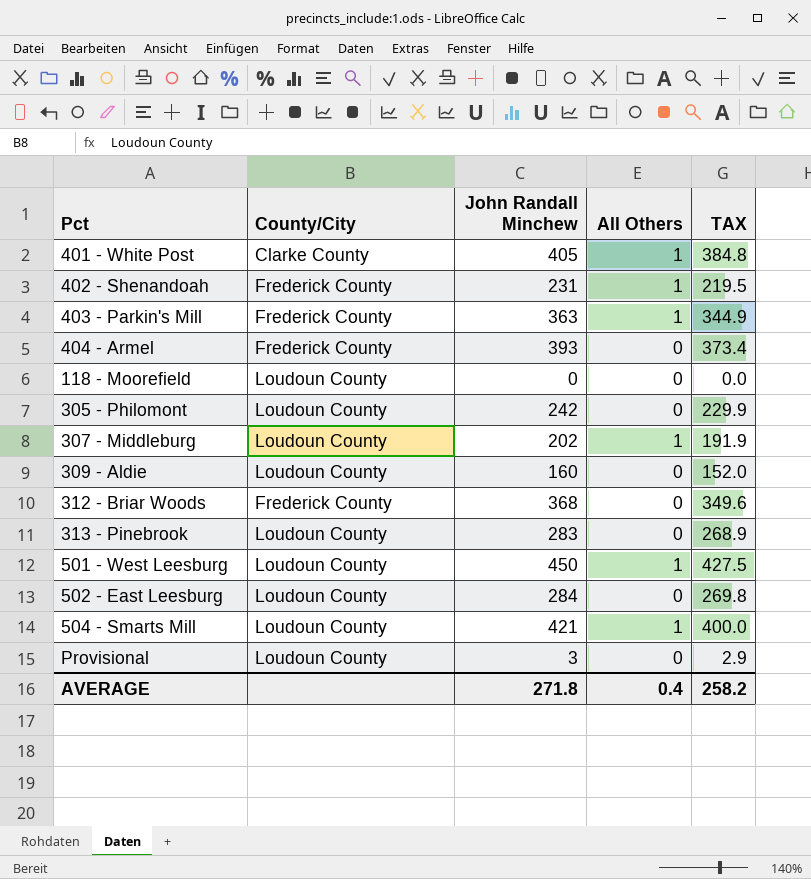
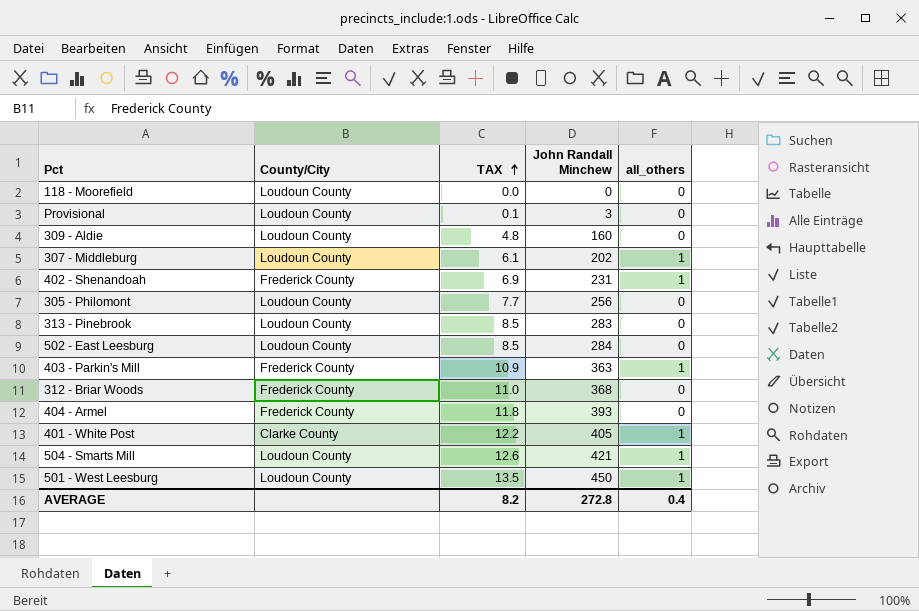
row order: none -> TAX ascending
column TAX | formula: [John Randall Minchew] * 0.95 -> [John Randall Minchew] * 0.03
column TAX | position: 5 -> 3
column name: All Others -> all_others
305 - Philomont | John Randall Minchew: 242 -> 256
AVERAGE | TAX: 258.2 -> 8.2
AVERAGE | John Randall Minchew: 271.8 -> 272.8

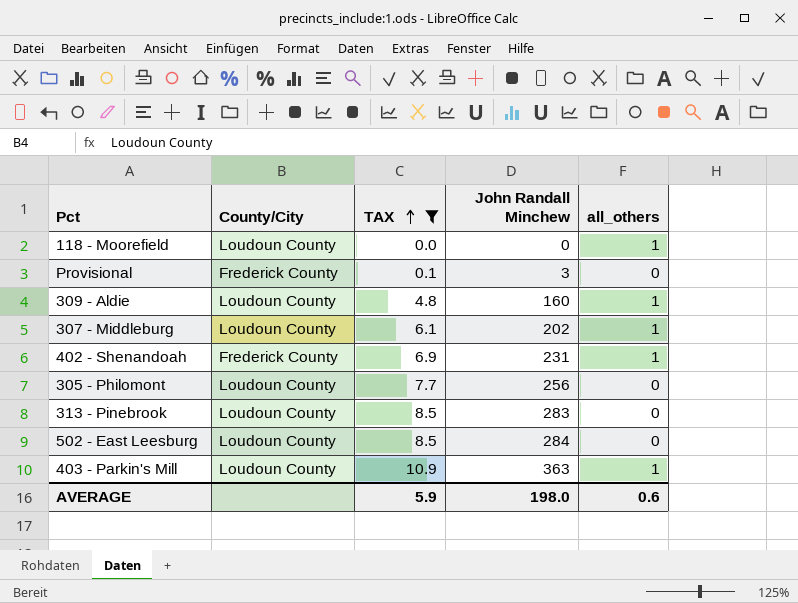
filter: none -> TAX <= 10.9
118 - Moorefield | all_others: 0 -> 1
Provisional | County/City: Loudoun County -> Frederick County
309 - Aldie | all_others: 0 -> 1
403 - Parkin's Mill | County/City: Frederick County -> Loudoun County
AVERAGE | TAX: 8.2 -> 5.9
AVERAGE | John Randall Minchew: 272.8 -> 198.0
AVERAGE | all_others: 0.4 -> 0.6

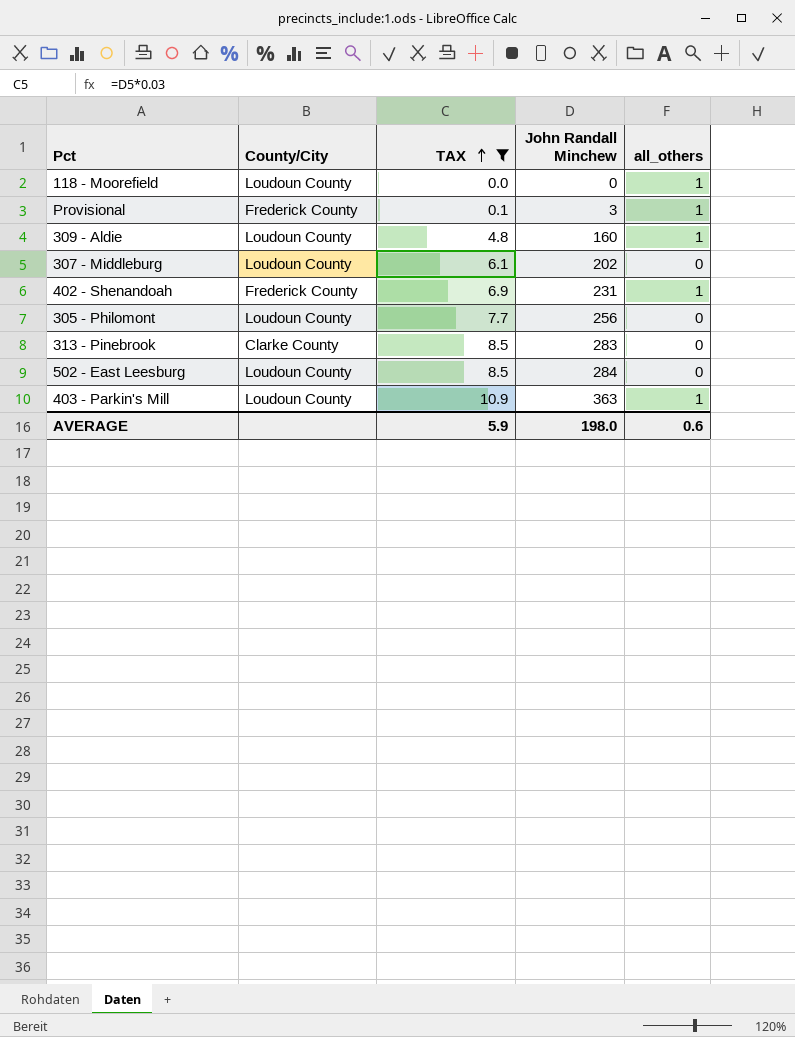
Provisional | all_others: 0 -> 1
307 - Middleburg | all_others: 1 -> 0
313 - Pinebrook | County/City: Loudoun County -> Clarke County

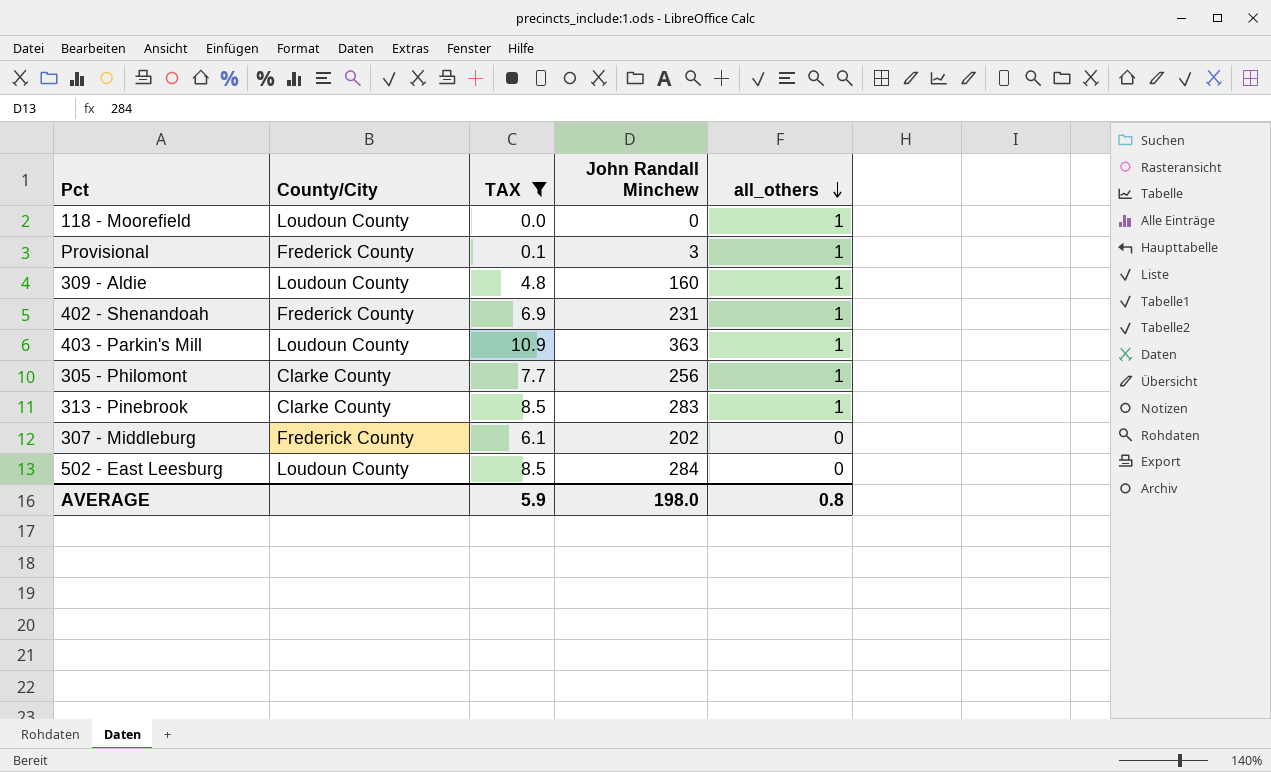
row order: TAX ascending -> all_others descending
305 - Philomont | County/City: Loudoun County -> Clarke County
305 - Philomont | all_others: 0 -> 1
313 - Pinebrook | all_others: 0 -> 1
307 - Middleburg | County/City: Loudoun County -> Frederick County
AVERAGE | all_others: 0.6 -> 0.8

